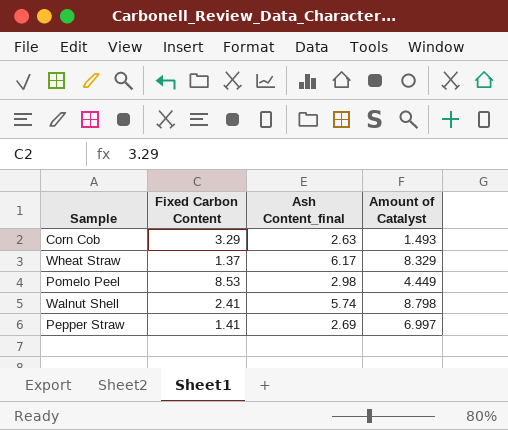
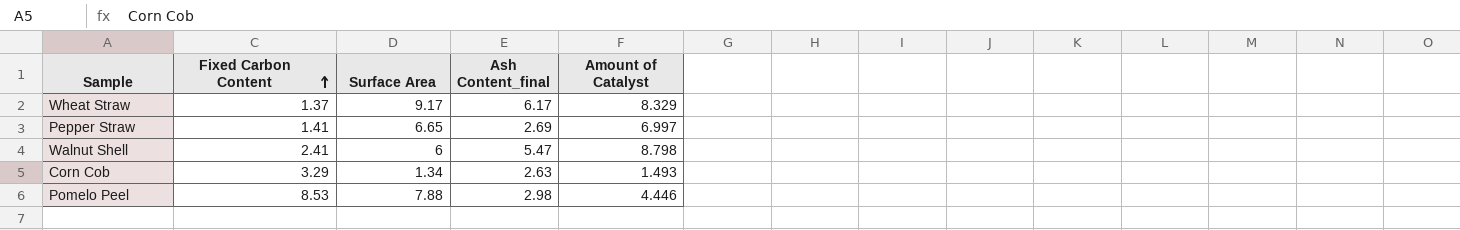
row order: none -> Fixed Carbon Content ascending
column Surface Area | position: none -> 3
Walnut Shell | Ash Content_final: 5.74 -> 5.47
Pomelo Peel | Amount of Catalyst: 4.449 -> 4.446

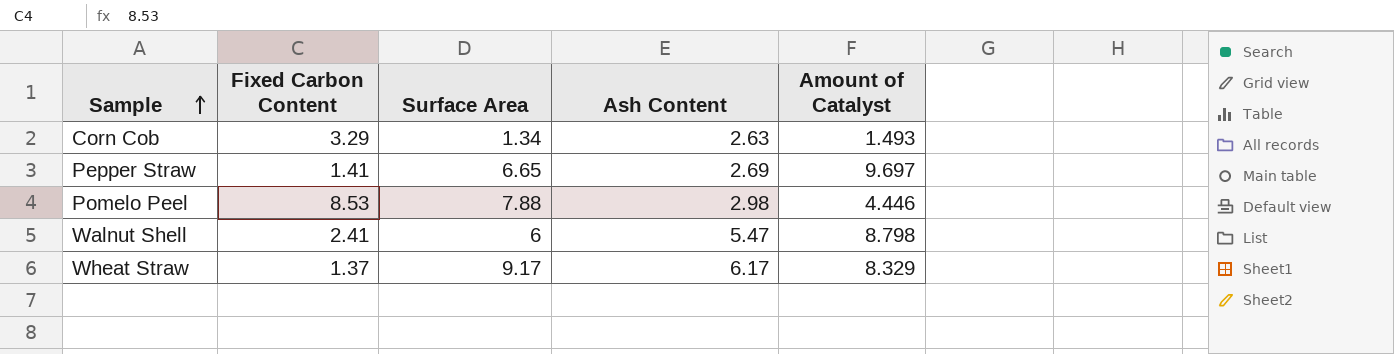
row order: Fixed Carbon Content ascending -> Sample ascending
column name: Ash Content_final -> Ash Content
Pepper Straw | Amount of Catalyst: 6.997 -> 9.697

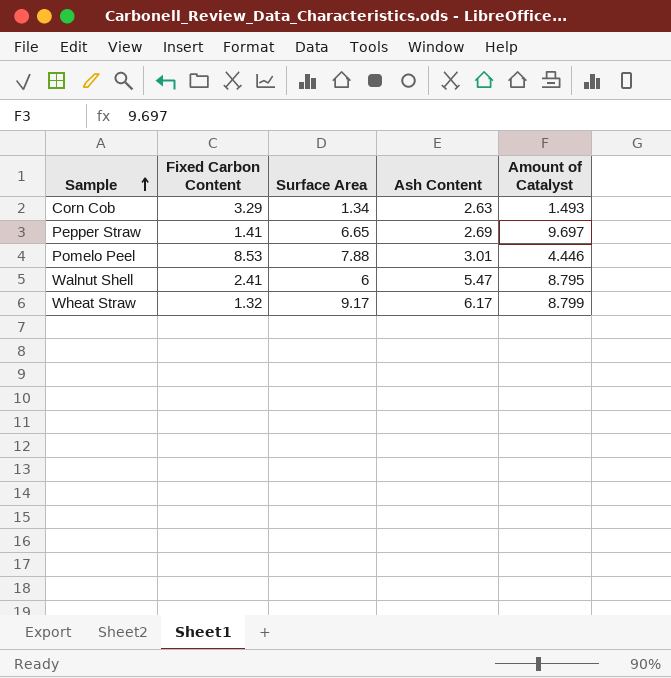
Pomelo Peel | Ash Content: 2.98 -> 3.01
Walnut Shell | Amount of Catalyst: 8.798 -> 8.795
Wheat Straw | Fixed Carbon Content: 1.37 -> 1.32
Wheat Straw | Amount of Catalyst: 8.329 -> 8.799

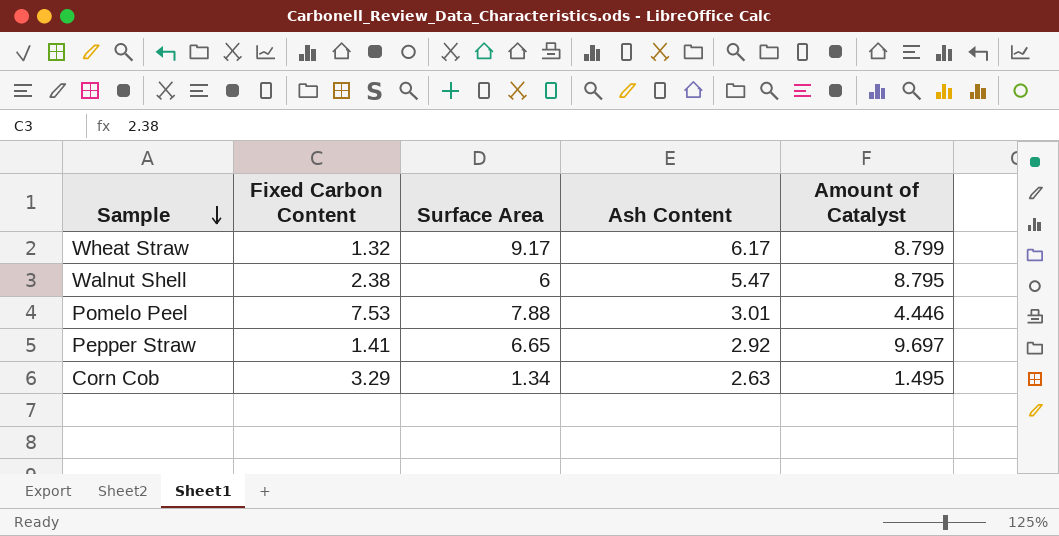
row order: Sample ascending -> Sample descending
Walnut Shell | Fixed Carbon Content: 2.41 -> 2.38
Pomelo Peel | Fixed Carbon Content: 8.53 -> 7.53
Pepper Straw | Ash Content: 2.69 -> 2.92
Corn Cob | Amount of Catalyst: 1.493 -> 1.495

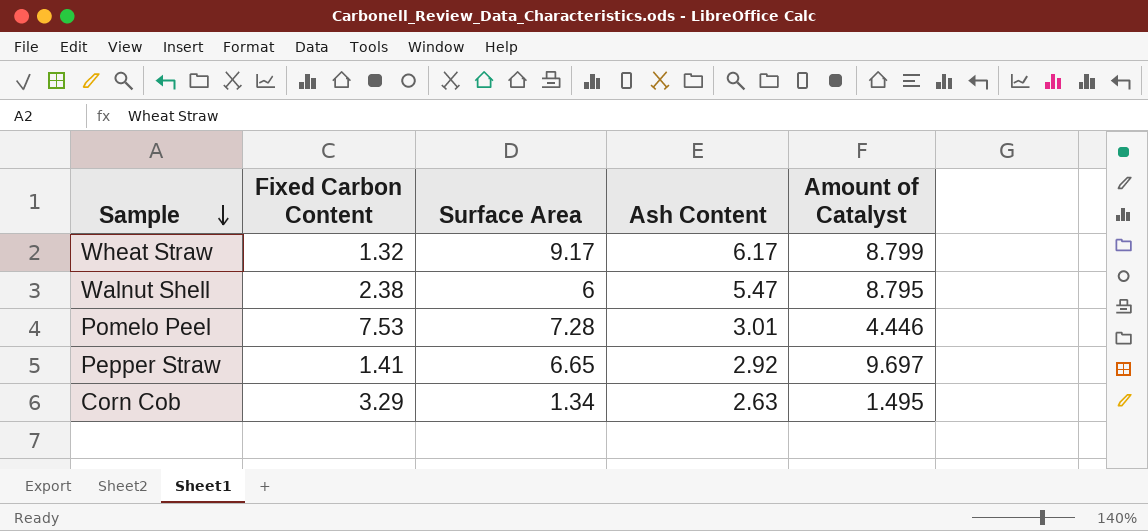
Pomelo Peel | Surface Area: 7.88 -> 7.28

